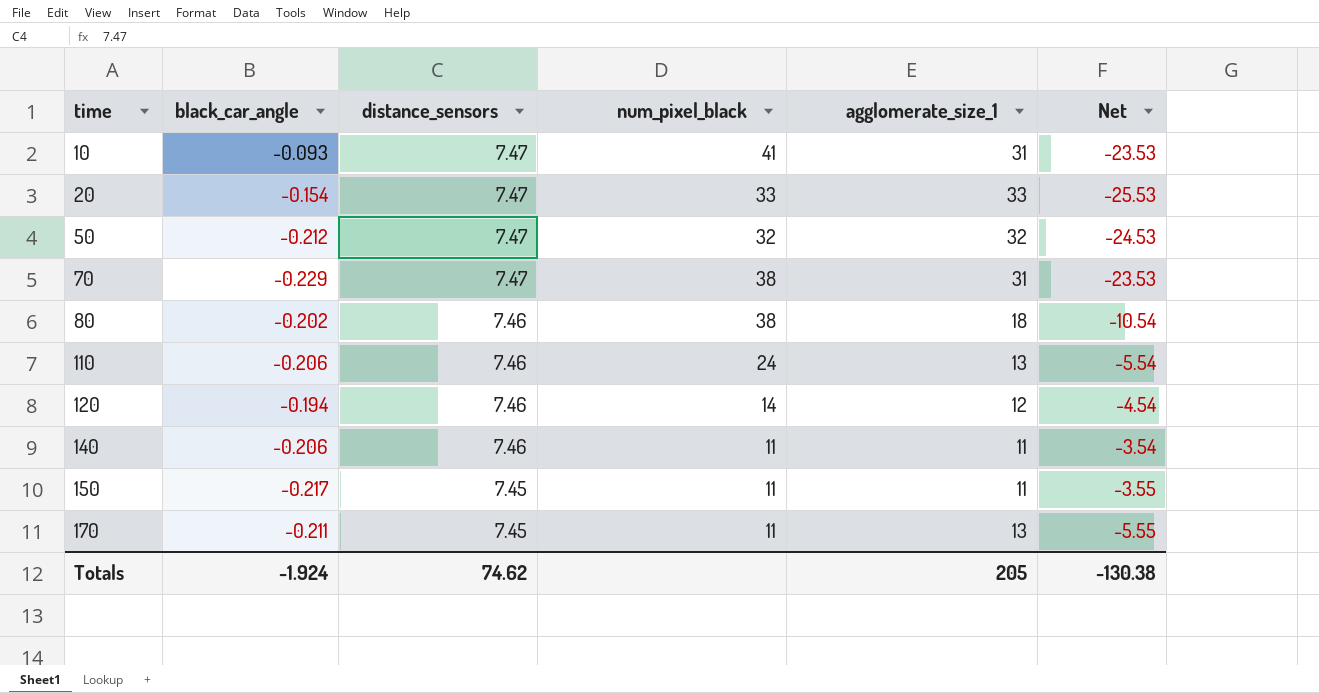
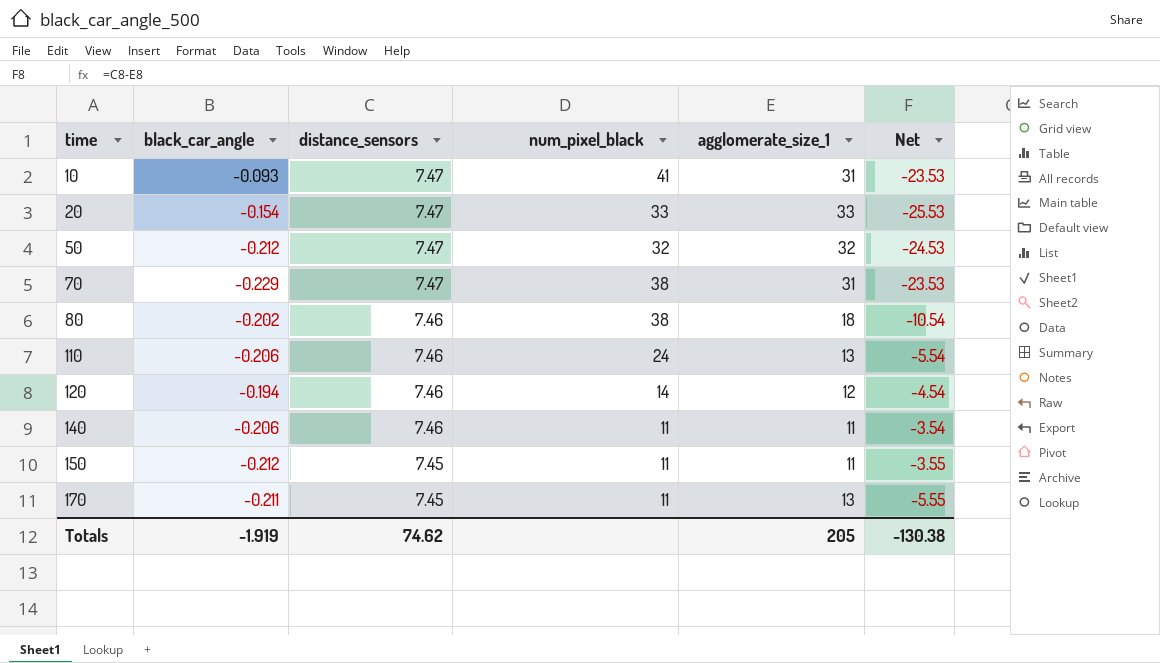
150 | black_car_angle: -0.217 -> -0.212
Totals | black_car_angle: -1.924 -> -1.919

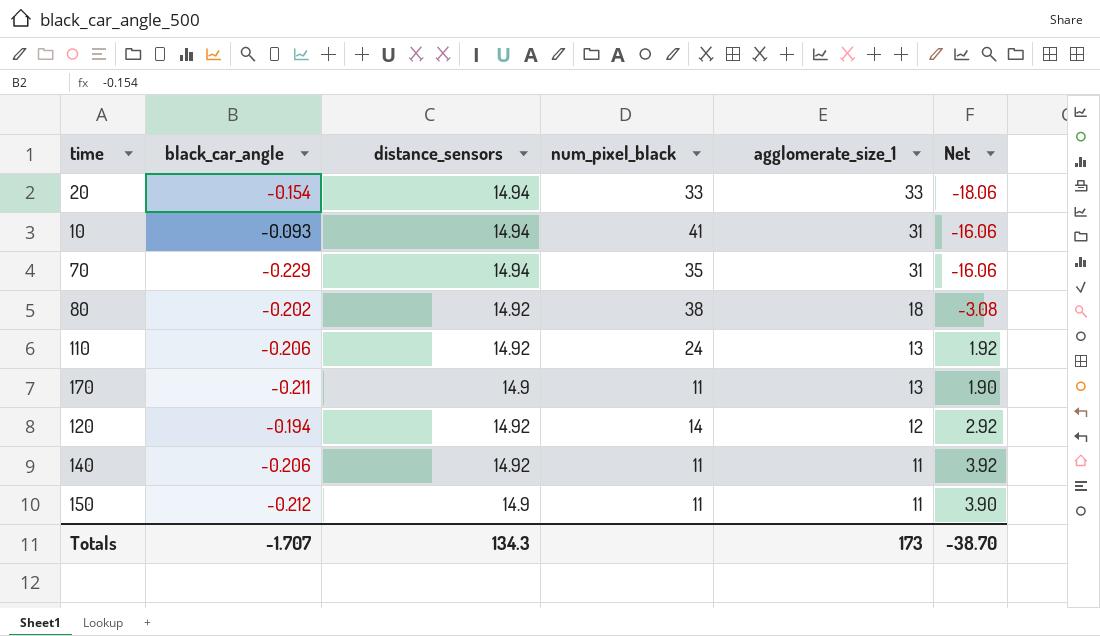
row order: time ascending -> agglomerate_size_1 descending
row 50: -0.212 | 7.47 | 32 | 32 | -24.53 -> none
20 | distance_sensors: 7.47 -> 14.94
20 | Net: -25.53 -> -18.06
10 | distance_sensors: 7.47 -> 14.94
10 | Net: -23.53 -> -16.06
70 | distance_sensors: 7.47 -> 14.94
70 | num_pixel_black: 38 -> 35
70 | Net: -23.53 -> -16.06
80 | distance_sensors: 7.46 -> 14.92
80 | Net: -10.54 -> -3.08
110 | distance_sensors: 7.46 -> 14.92
110 | Net: -5.54 -> 1.92
170 | distance_sensors: 7.45 -> 14.9
170 | Net: -5.55 -> 1.90
120 | distance_sensors: 7.46 -> 14.92
120 | Net: -4.54 -> 2.92
140 | distance_sensors: 7.46 -> 14.92
140 | Net: -3.54 -> 3.92
150 | distance_sensors: 7.45 -> 14.9
150 | Net: -3.55 -> 3.90
Totals | black_car_angle: -1.919 -> -1.707
Totals | distance_sensors: 74.62 -> 134.3
Totals | agglomerate_size_1: 205 -> 173
Totals | Net: -130.38 -> -38.70

